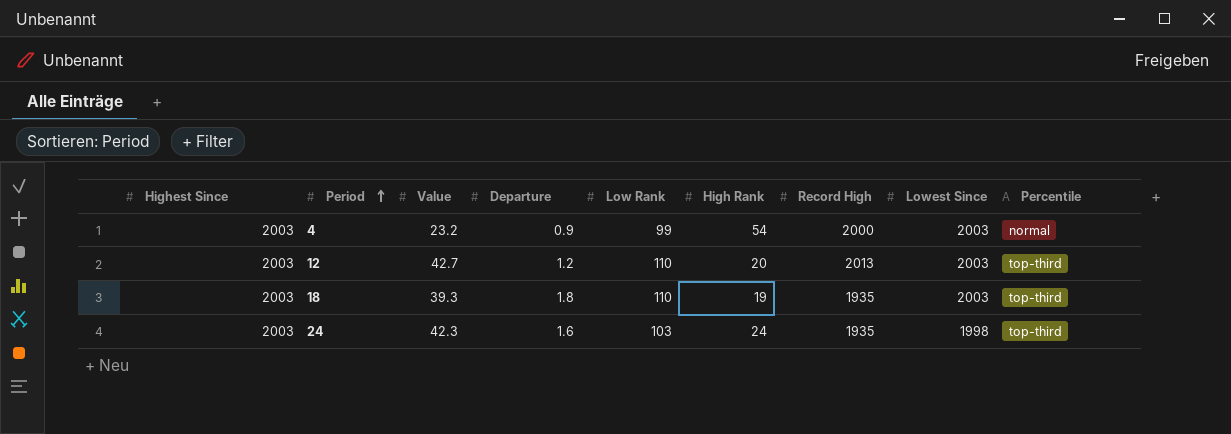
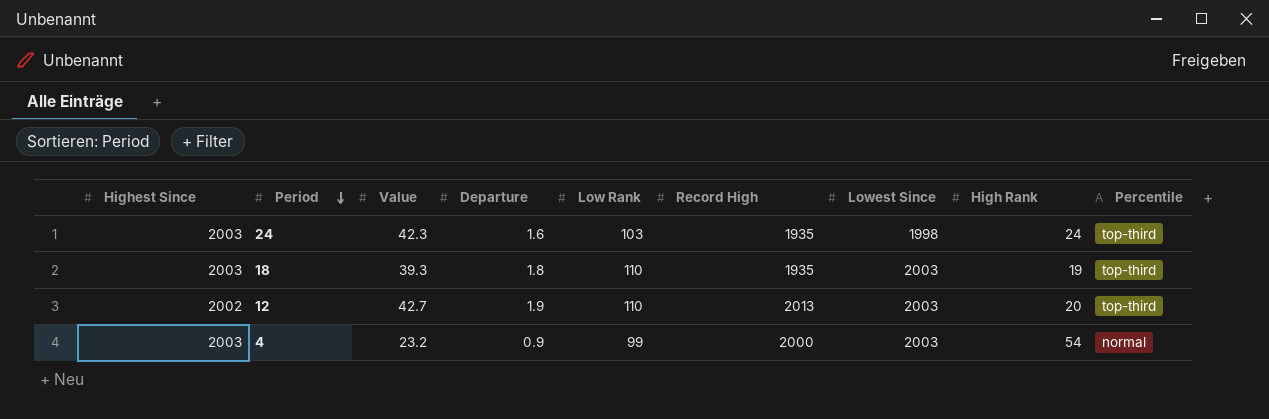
row order: Period ascending -> Period descending
column High Rank | position: 6 -> 8
12 | Highest Since: 2003 -> 2002
12 | Departure: 1.2 -> 1.9

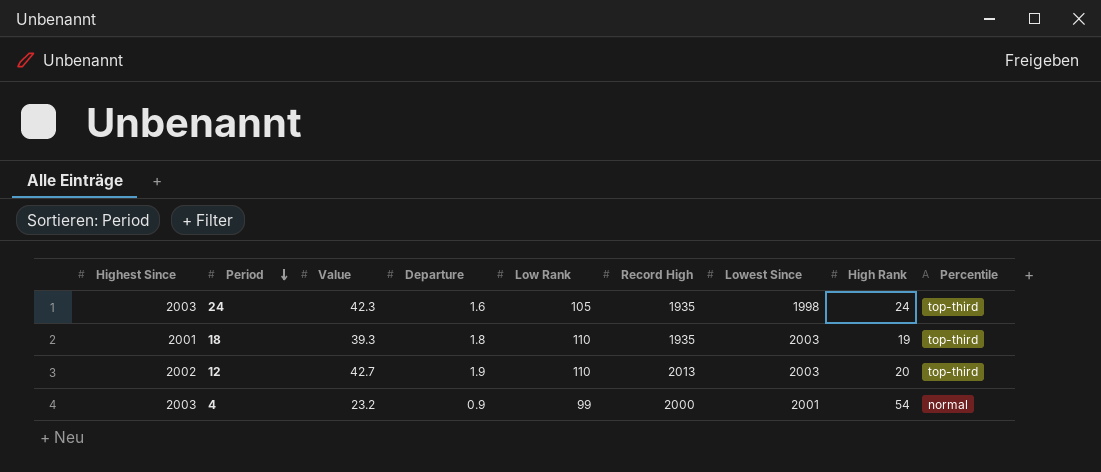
24 | Low Rank: 103 -> 105
18 | Highest Since: 2003 -> 2001
4 | Lowest Since: 2003 -> 2001

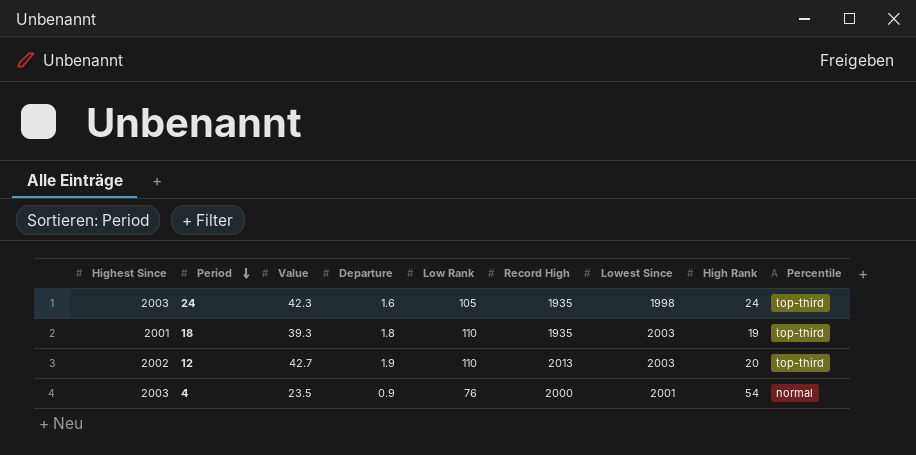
4 | Value: 23.2 -> 23.5
4 | Low Rank: 99 -> 76

